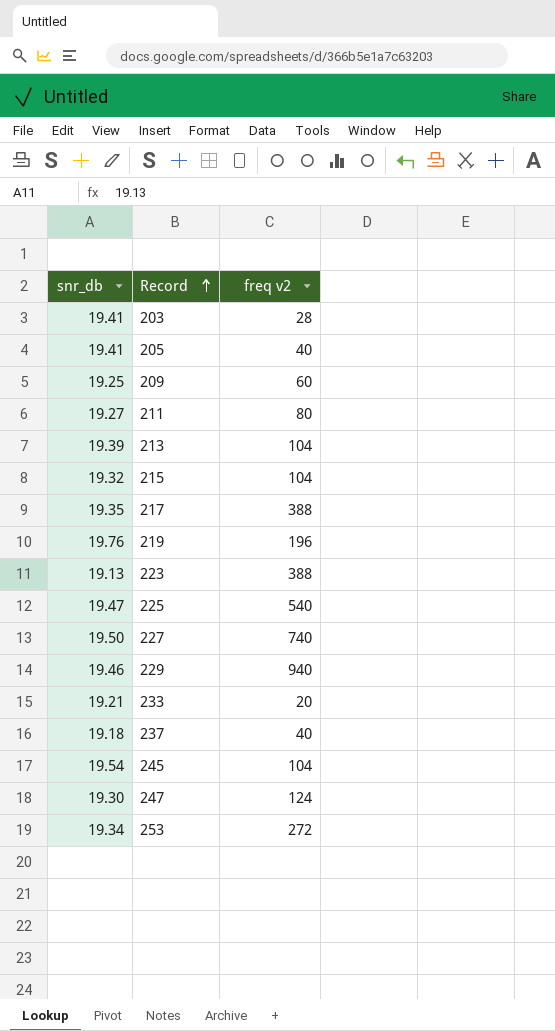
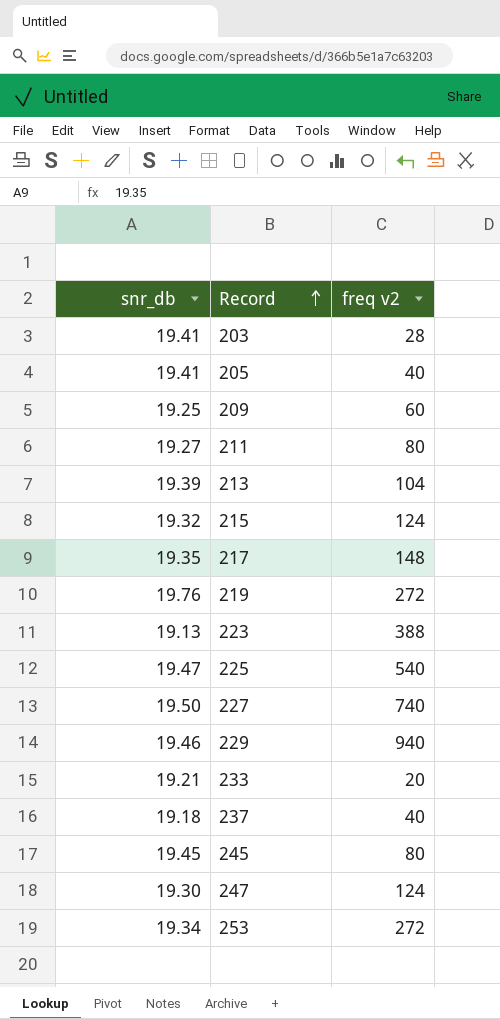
215 | freq v2: 104 -> 124
217 | freq v2: 388 -> 148
219 | freq v2: 196 -> 272
245 | snr_db: 19.54 -> 19.45
245 | freq v2: 104 -> 80

